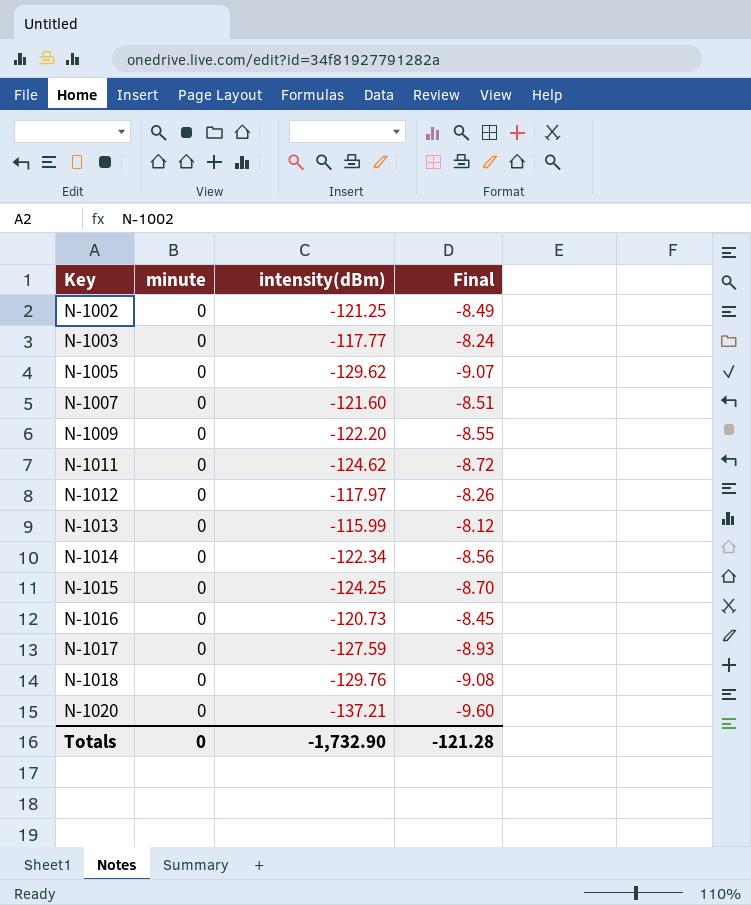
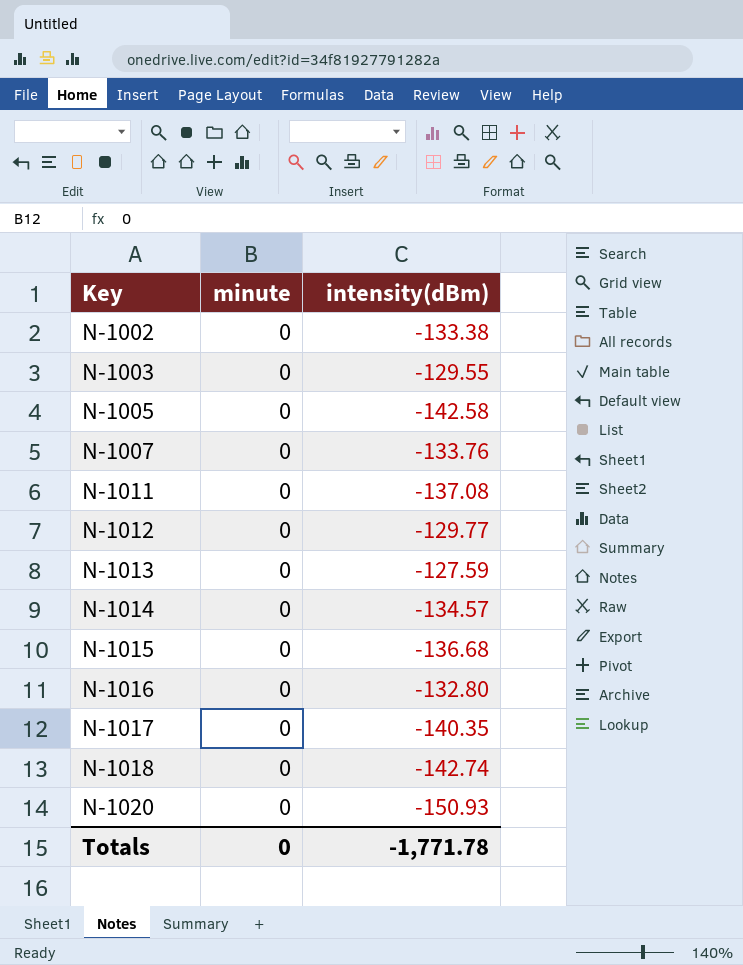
column Final | formula: [intensity(dBm)] * 0.07 -> none
row N-1009: 0 | -122.20 | -8.55 -> none
N-1002 | intensity(dBm): -121.25 -> -133.38
N-1003 | intensity(dBm): -117.77 -> -129.55
N-1005 | intensity(dBm): -129.62 -> -142.58
N-1007 | intensity(dBm): -121.60 -> -133.76
N-1011 | intensity(dBm): -124.62 -> -137.08
N-1012 | intensity(dBm): -117.97 -> -129.77
N-1013 | intensity(dBm): -115.99 -> -127.59
N-1014 | intensity(dBm): -122.34 -> -134.57
N-1015 | intensity(dBm): -124.25 -> -136.68
N-1016 | intensity(dBm): -120.73 -> -132.80
N-1017 | intensity(dBm): -127.59 -> -140.35
N-1018 | intensity(dBm): -129.76 -> -142.74
N-1020 | intensity(dBm): -137.21 -> -150.93
Totals | intensity(dBm): -1,732.90 -> -1,771.78

